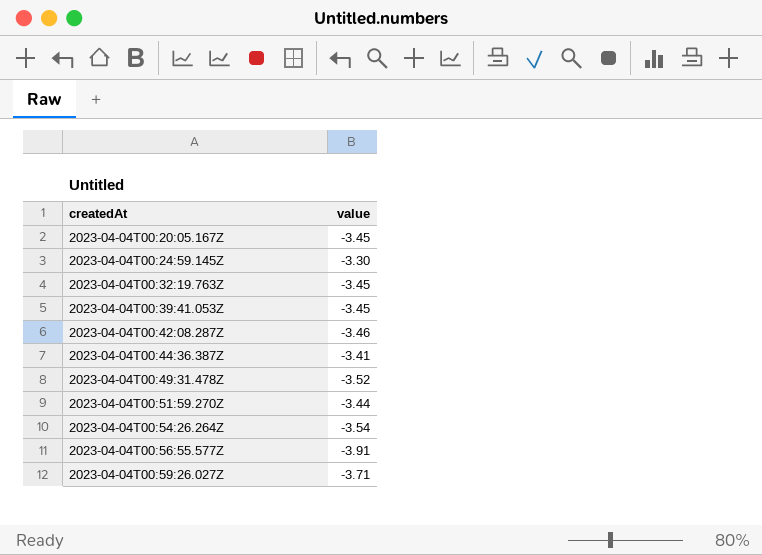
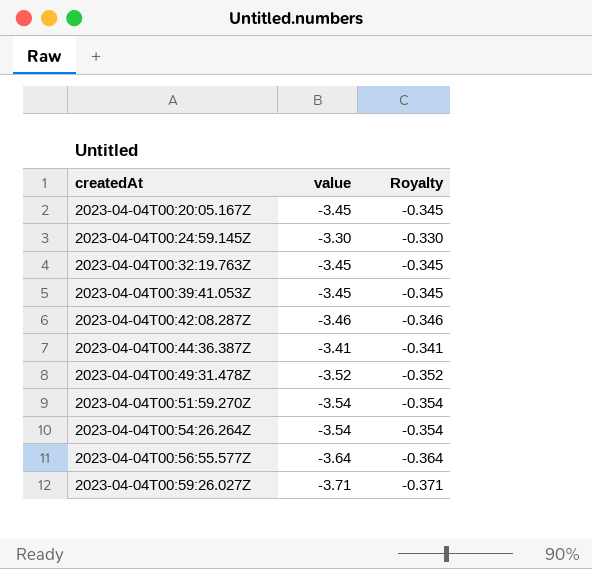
column Royalty | formula: none -> [value] * 0.1
2023-04-04T00:51:59.270Z | value: -3.44 -> -3.54
2023-04-04T00:56:55.577Z | value: -3.91 -> -3.64

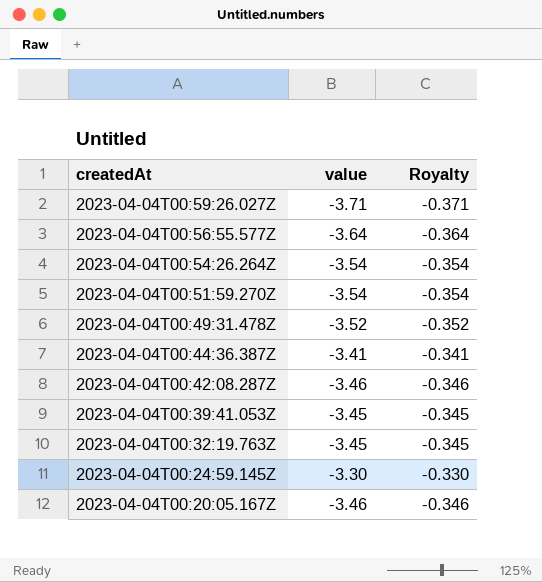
row order: createdAt ascending -> createdAt descending
2023-04-04T00:20:05.167Z | value: -3.45 -> -3.46
2023-04-04T00:20:05.167Z | Royalty: -0.345 -> -0.346

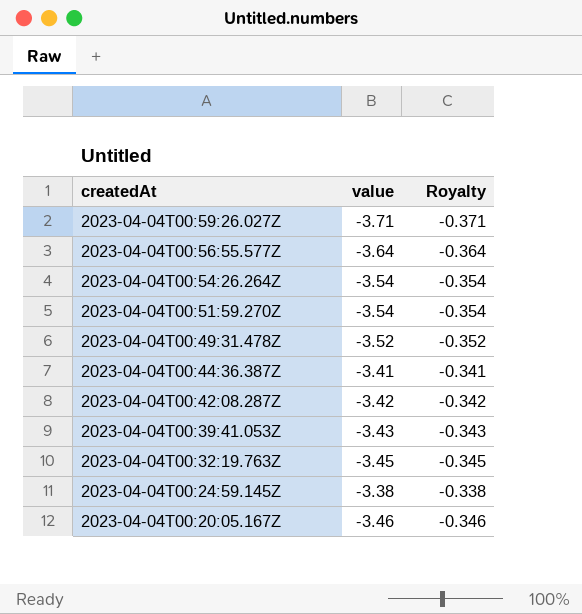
2023-04-04T00:42:08.287Z | value: -3.46 -> -3.42
2023-04-04T00:42:08.287Z | Royalty: -0.346 -> -0.342
2023-04-04T00:39:41.053Z | value: -3.45 -> -3.43
2023-04-04T00:39:41.053Z | Royalty: -0.345 -> -0.343
2023-04-04T00:24:59.145Z | value: -3.30 -> -3.38
2023-04-04T00:24:59.145Z | Royalty: -0.330 -> -0.338

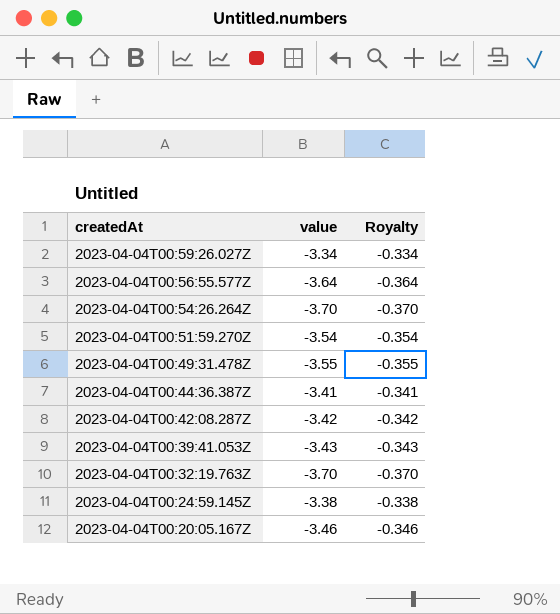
2023-04-04T00:59:26.027Z | value: -3.71 -> -3.34
2023-04-04T00:59:26.027Z | Royalty: -0.371 -> -0.334
2023-04-04T00:54:26.264Z | value: -3.54 -> -3.70
2023-04-04T00:54:26.264Z | Royalty: -0.354 -> -0.370
2023-04-04T00:49:31.478Z | value: -3.52 -> -3.55
2023-04-04T00:49:31.478Z | Royalty: -0.352 -> -0.355
2023-04-04T00:32:19.763Z | value: -3.45 -> -3.70
2023-04-04T00:32:19.763Z | Royalty: -0.345 -> -0.370

